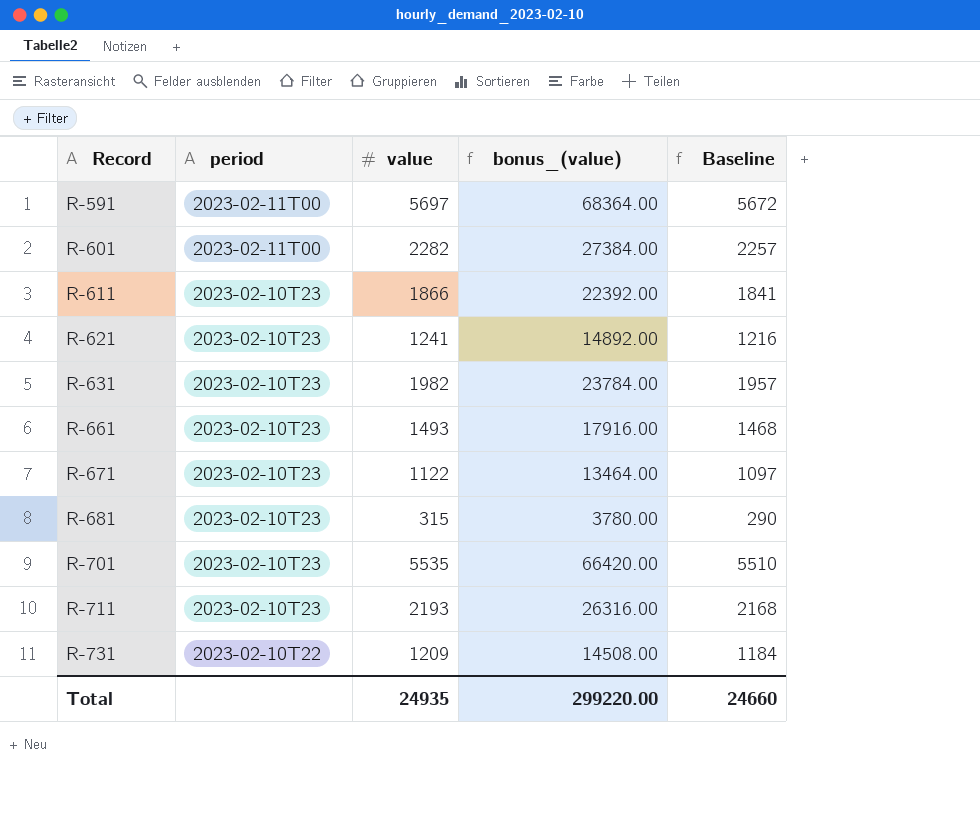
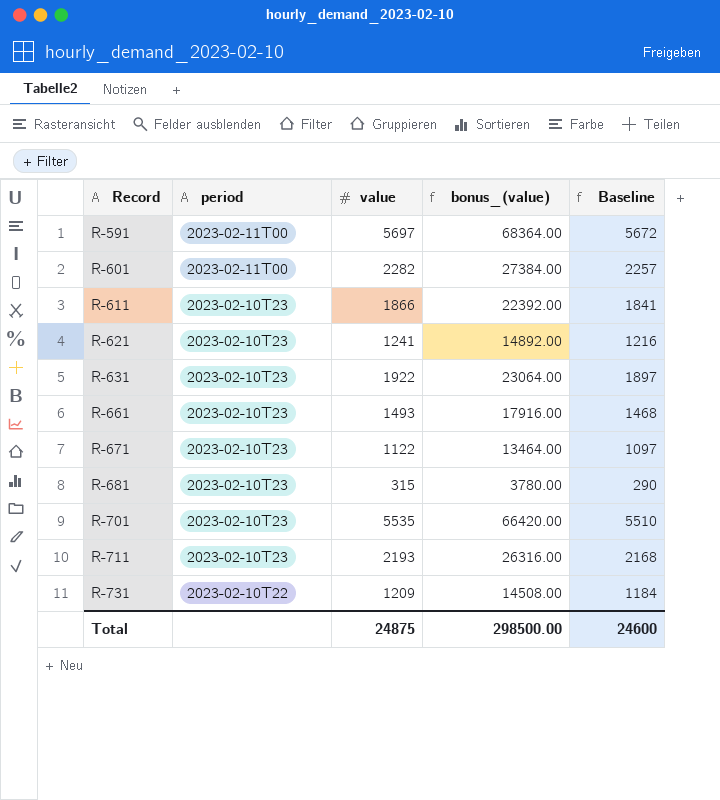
R-631 | value: 1982 -> 1922
R-631 | bonus_(value): 23784.00 -> 23064.00
R-631 | Baseline: 1957 -> 1897
Total | value: 24935 -> 24875
Total | bonus_(value): 299220.00 -> 298500.00
Total | Baseline: 24660 -> 24600

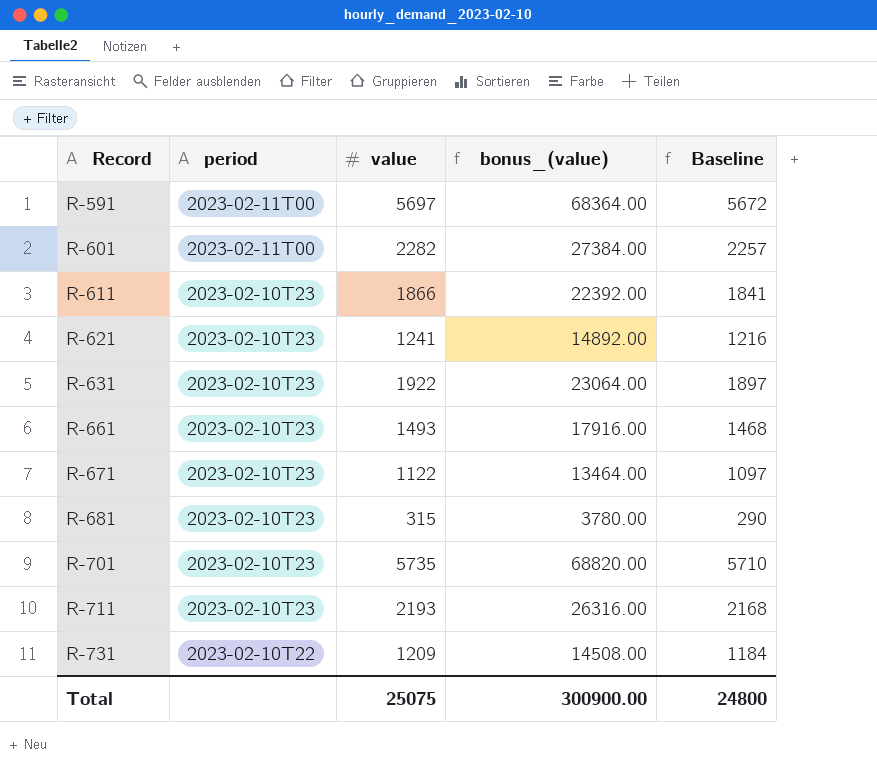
R-701 | value: 5535 -> 5735
R-701 | bonus_(value): 66420.00 -> 68820.00
R-701 | Baseline: 5510 -> 5710
Total | value: 24875 -> 25075
Total | bonus_(value): 298500.00 -> 300900.00
Total | Baseline: 24600 -> 24800

